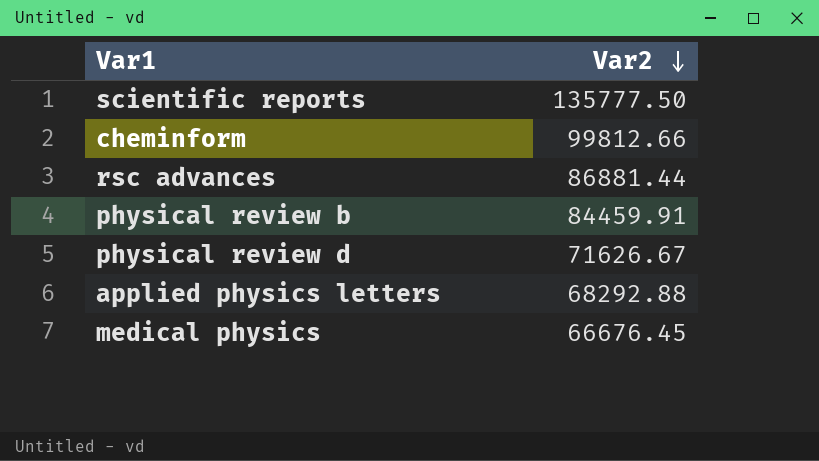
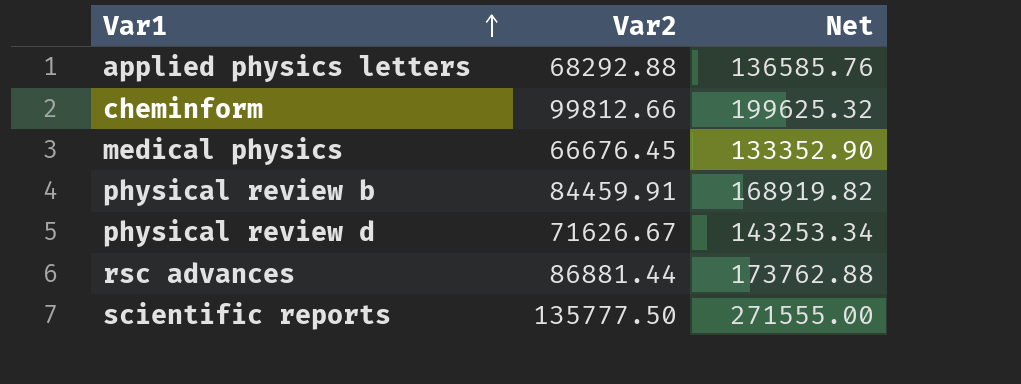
row order: Var2 descending -> Var1 ascending
column Net | formula: none -> [Var2] * 2

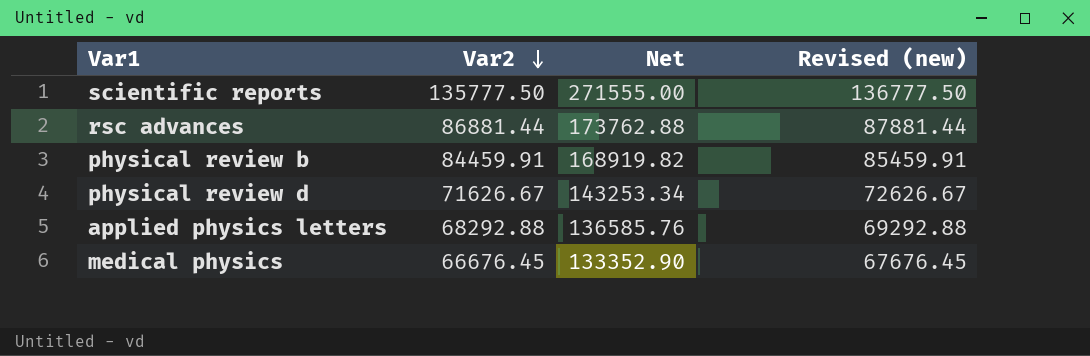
row order: Var1 ascending -> Var2 descending
column Revised (new) | formula: none -> [Var2] + 1000
row cheminform: 99812.66 | 199625.32 -> none

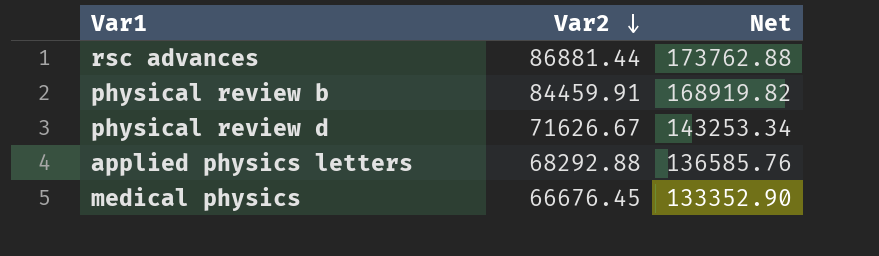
column Revised (new) | formula: [Var2] + 1000 -> none
row scientific reports: 135777.50 | 271555.00 | 136777.50 -> none

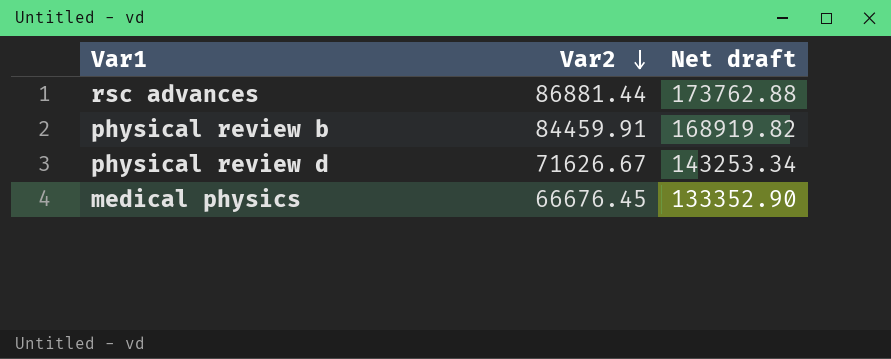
column name: Net -> Net draft
row applied physics letters: 68292.88 | 136585.76 -> none

